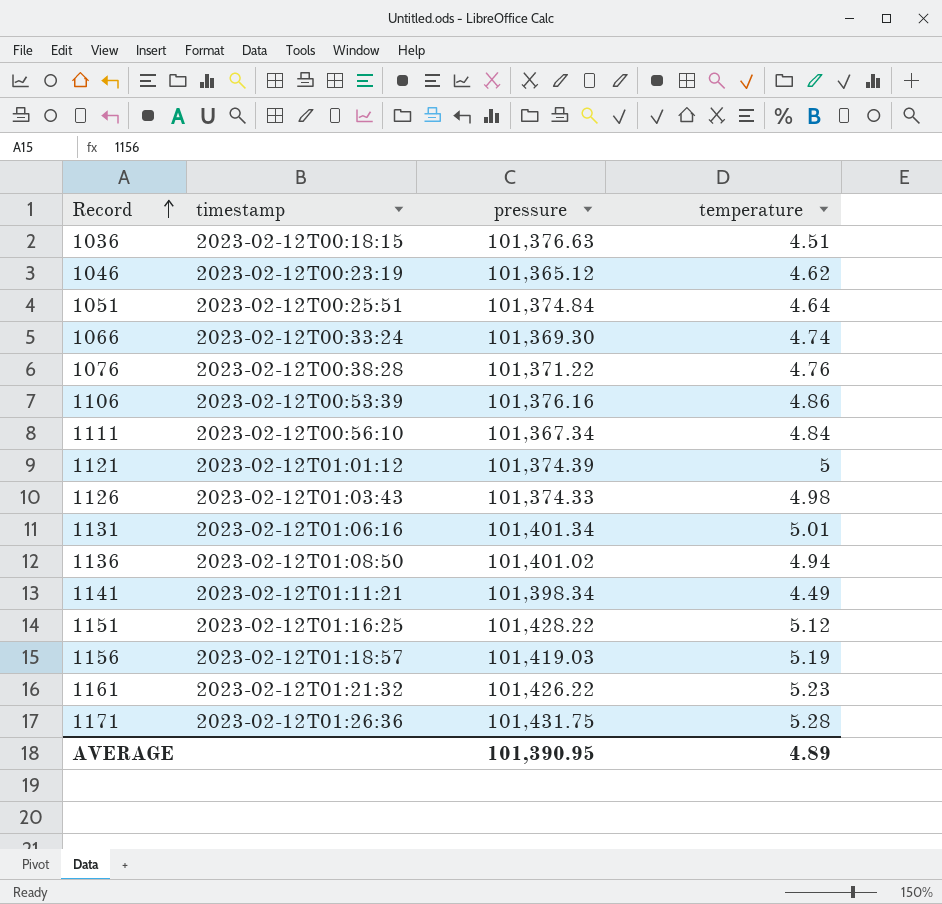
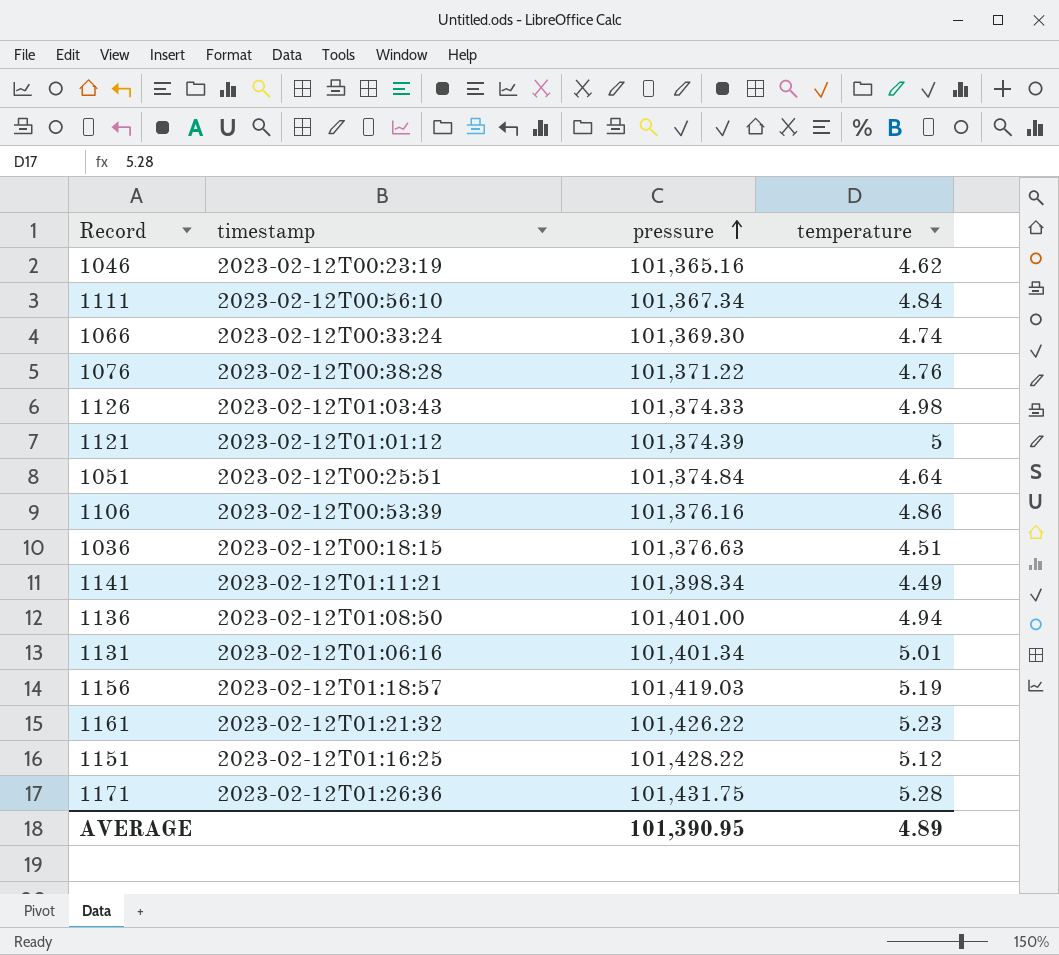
row order: Record ascending -> pressure ascending
1046 | pressure: 101,365.12 -> 101,365.16
1136 | pressure: 101,401.02 -> 101,401.00

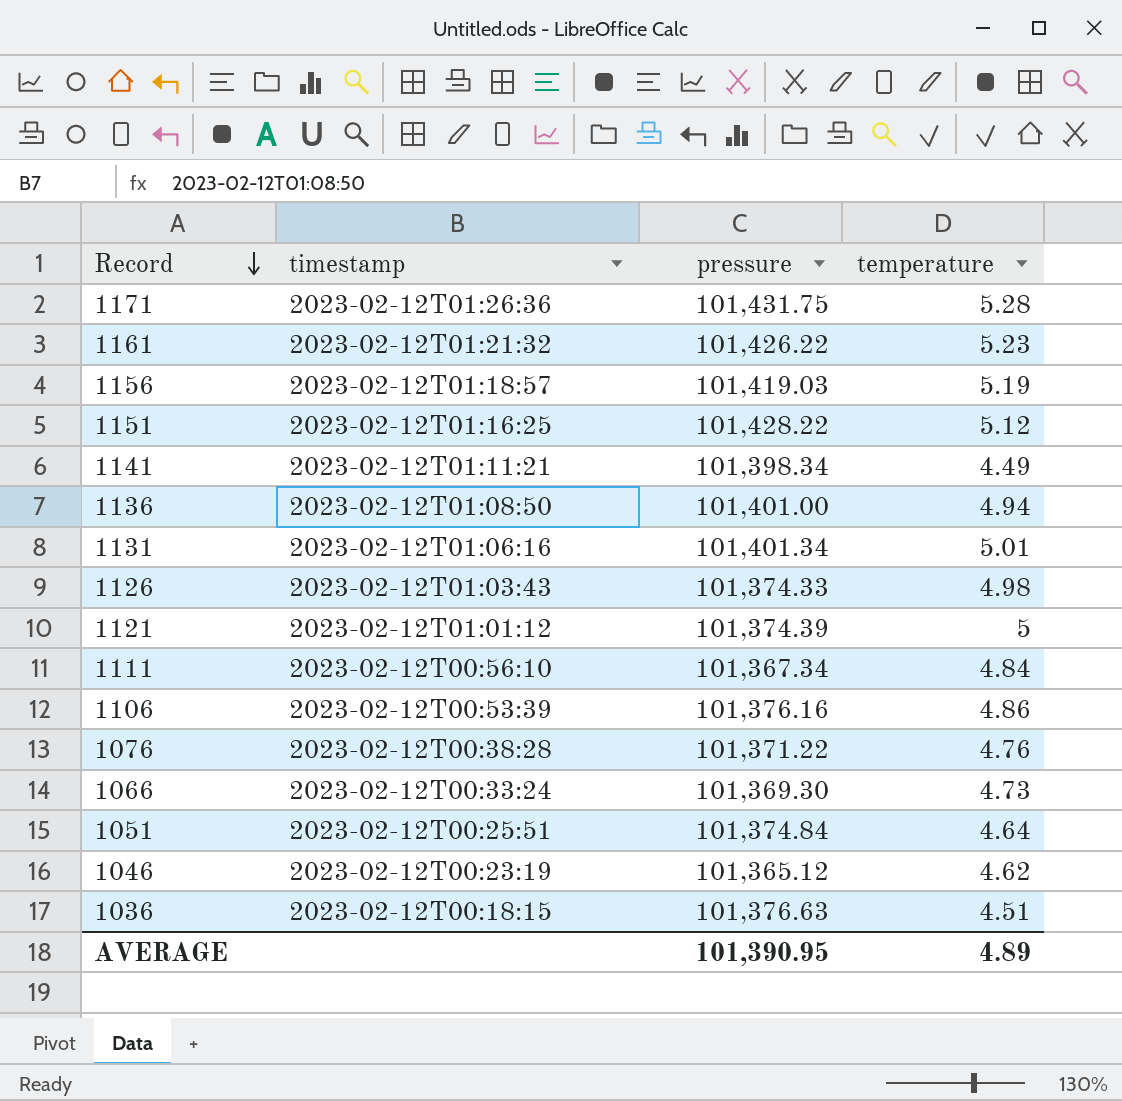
row order: pressure ascending -> Record descending
1066 | temperature: 4.74 -> 4.73
1046 | pressure: 101,365.16 -> 101,365.12

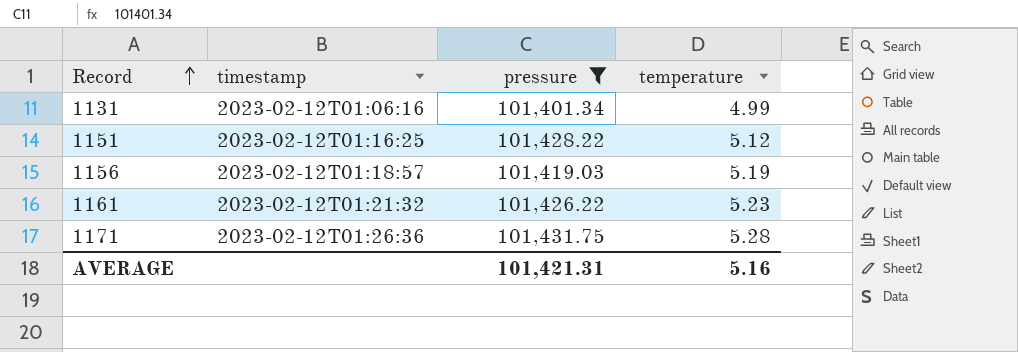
filter: none -> pressure >= 101,401.34
row order: Record descending -> Record ascending
1131 | temperature: 5.01 -> 4.99
AVERAGE | pressure: 101,390.95 -> 101,421.31
AVERAGE | temperature: 4.89 -> 5.16

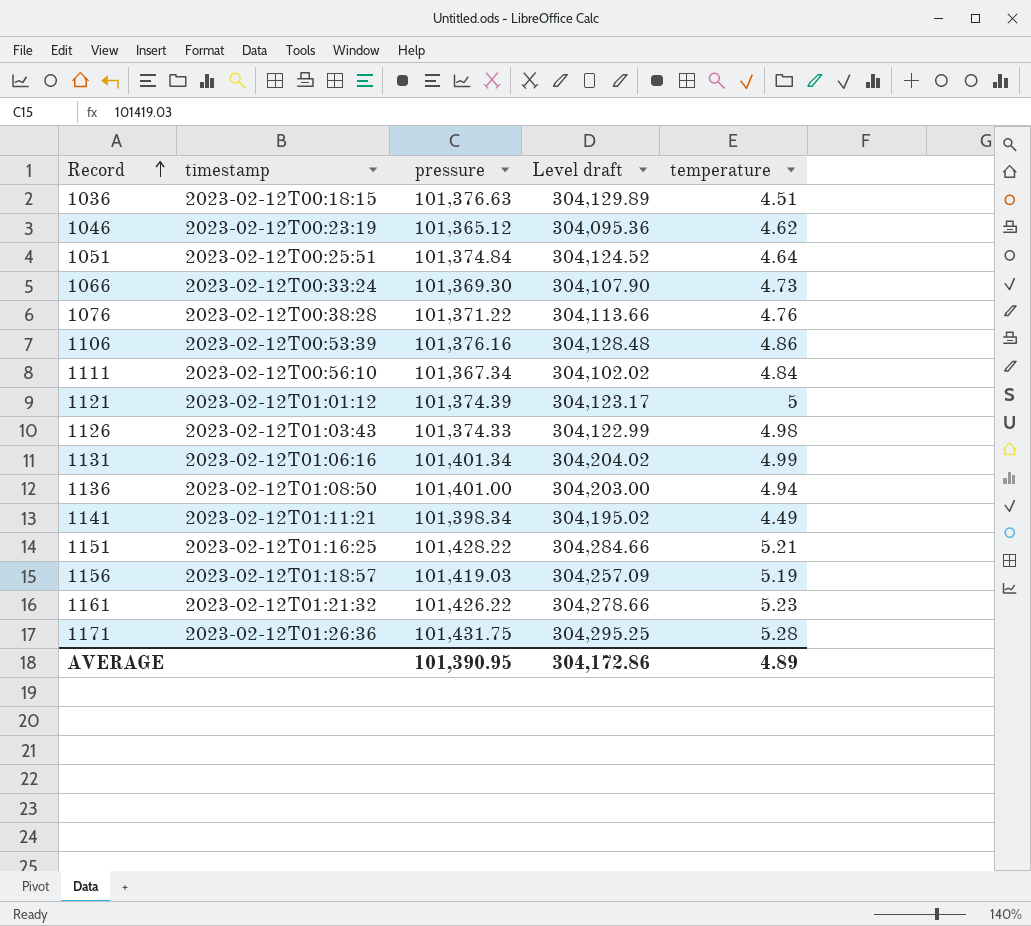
filter: pressure >= 101,401.34 -> none
column Level draft | formula: none -> [pressure] * 3
1151 | temperature: 5.12 -> 5.21
AVERAGE | pressure: 101,421.31 -> 101,390.95
AVERAGE | temperature: 5.16 -> 4.89

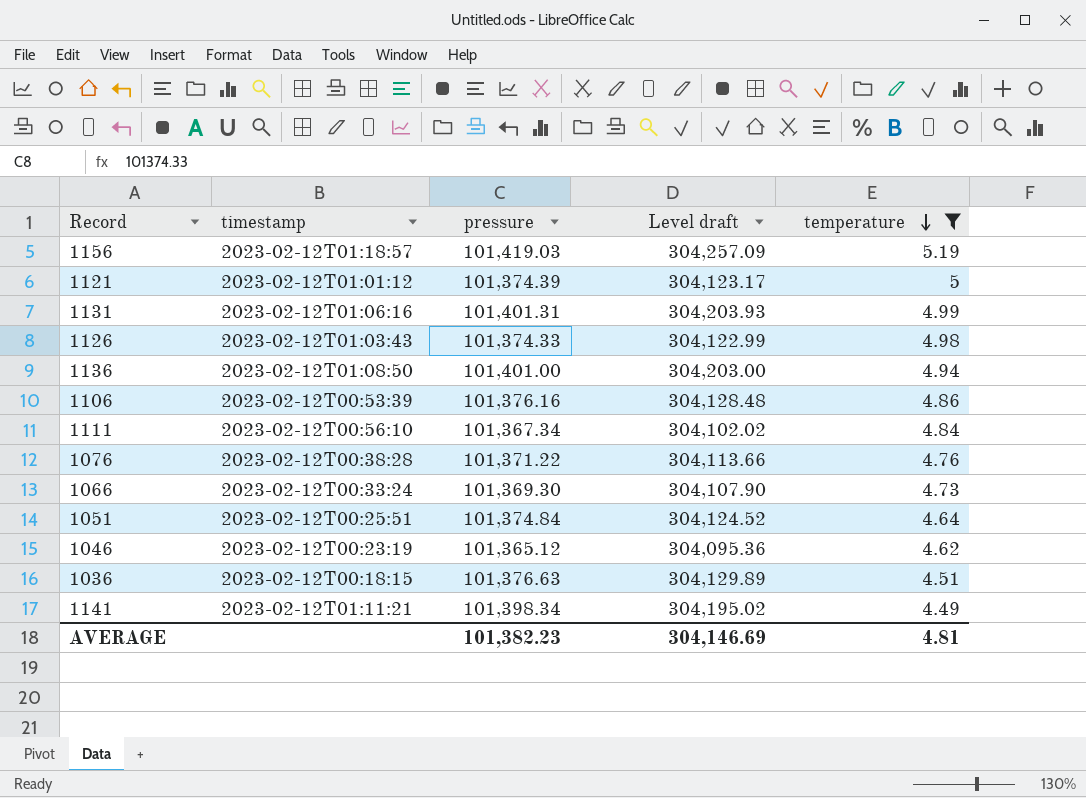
filter: none -> temperature <= 5.19
row order: Record ascending -> temperature descending
1131 | pressure: 101,401.34 -> 101,401.31
1131 | Level draft: 304,204.02 -> 304,203.93
AVERAGE | pressure: 101,390.95 -> 101,382.23
AVERAGE | Level draft: 304,172.86 -> 304,146.69
AVERAGE | temperature: 4.89 -> 4.81

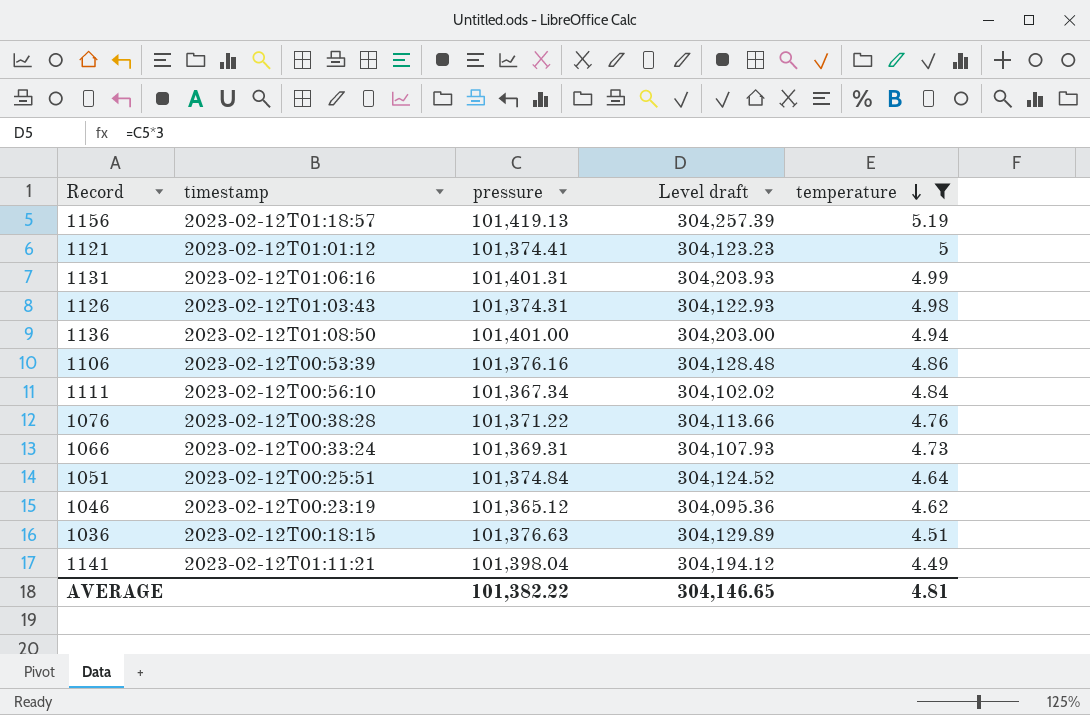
1156 | pressure: 101,419.03 -> 101,419.13
1156 | Level draft: 304,257.09 -> 304,257.39
1121 | pressure: 101,374.39 -> 101,374.41
1121 | Level draft: 304,123.17 -> 304,123.23
1126 | pressure: 101,374.33 -> 101,374.31
1126 | Level draft: 304,122.99 -> 304,122.93
1066 | pressure: 101,369.30 -> 101,369.31
1066 | Level draft: 304,107.90 -> 304,107.93
1141 | pressure: 101,398.34 -> 101,398.04
1141 | Level draft: 304,195.02 -> 304,194.12
AVERAGE | pressure: 101,382.23 -> 101,382.22
AVERAGE | Level draft: 304,146.69 -> 304,146.65

